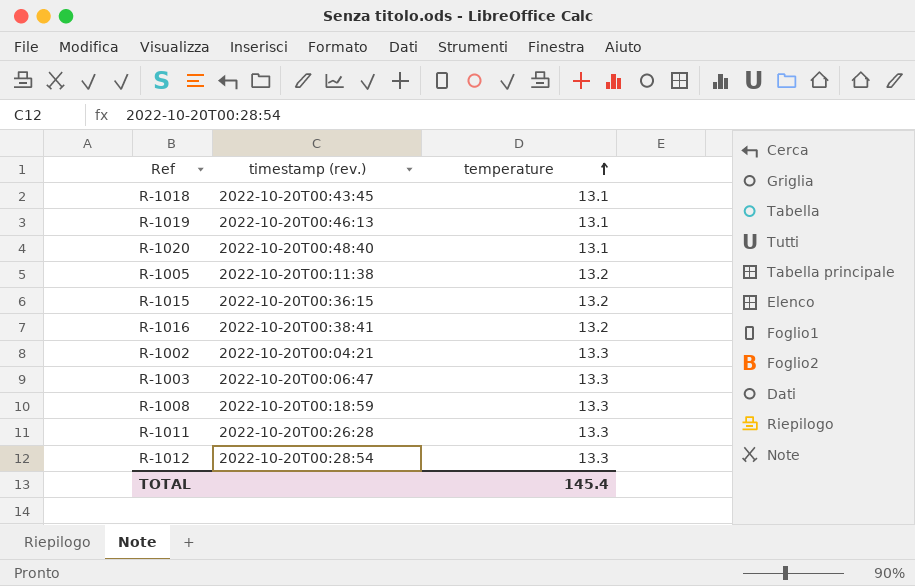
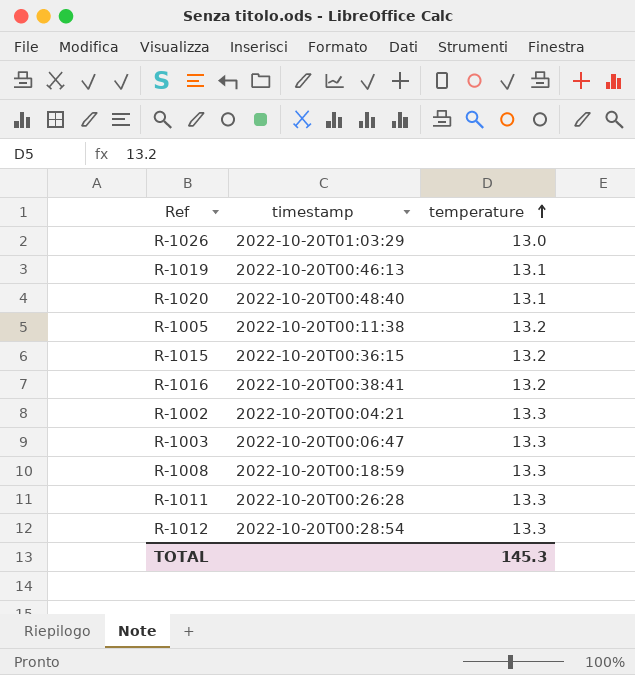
column name: timestamp (rev.) -> timestamp
row R-1018: 2022-10-20T00:43:45 | 13.1 -> none
row R-1026: none -> 2022-10-20T01:03:29 | 13.0
TOTAL | temperature: 145.4 -> 145.3

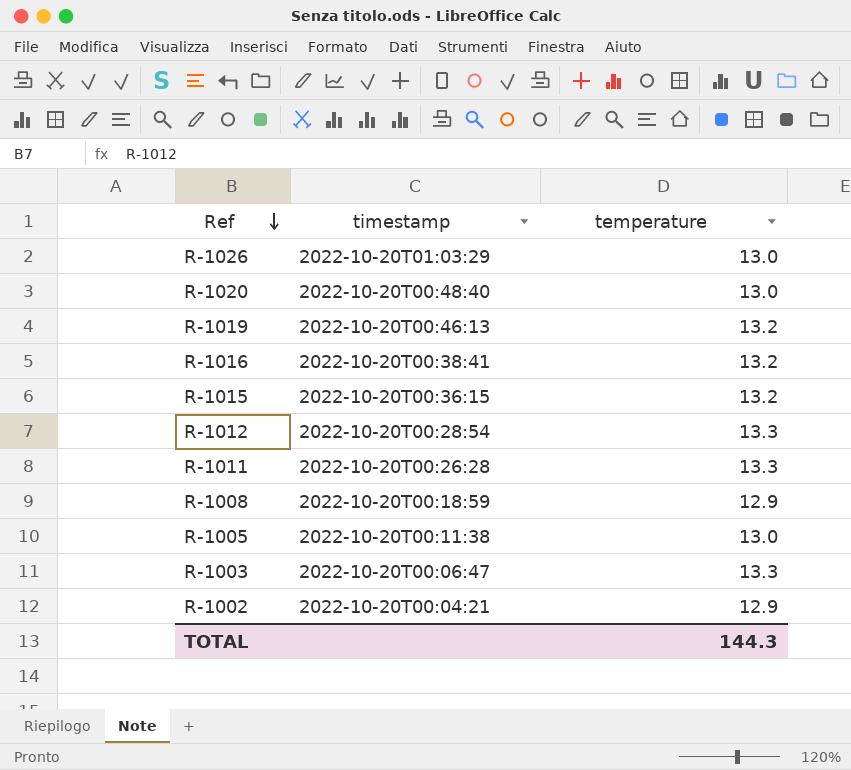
row order: temperature ascending -> Ref descending
R-1020 | temperature: 13.1 -> 13.0
R-1019 | temperature: 13.1 -> 13.2
R-1008 | temperature: 13.3 -> 12.9
R-1005 | temperature: 13.2 -> 13.0
R-1002 | temperature: 13.3 -> 12.9
TOTAL | temperature: 145.3 -> 144.3

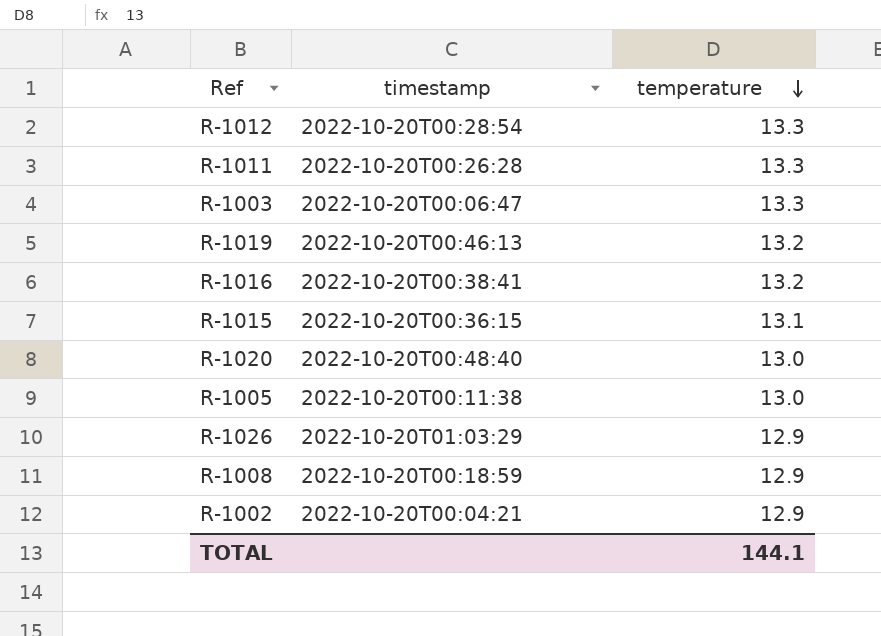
row order: Ref descending -> temperature descending
R-1015 | temperature: 13.2 -> 13.1
R-1026 | temperature: 13.0 -> 12.9
TOTAL | temperature: 144.3 -> 144.1

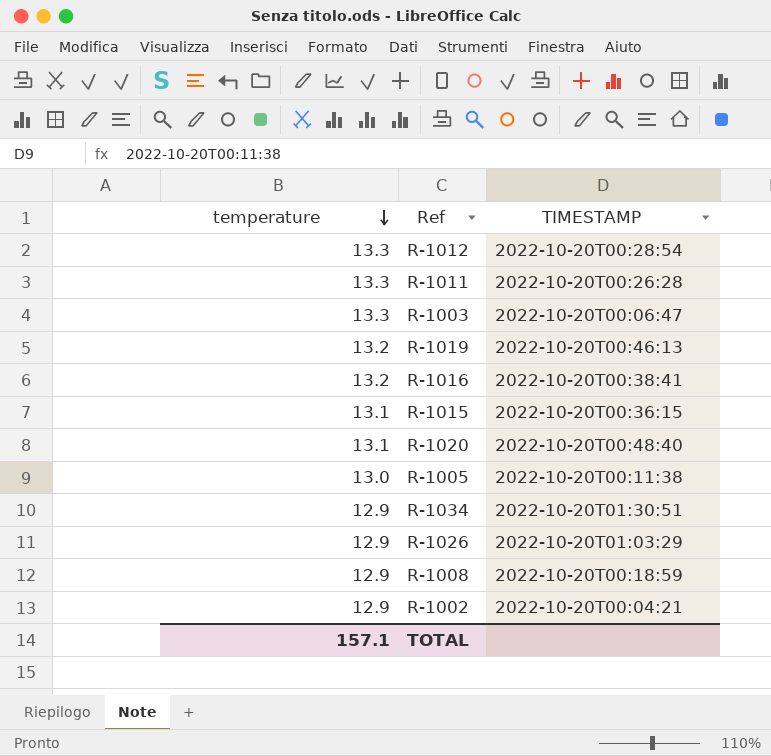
column temperature | position: 3 -> 1
column name: timestamp -> TIMESTAMP
R-1020 | temperature: 13.0 -> 13.1
row R-1034: none -> 12.9 | 2022-10-20T01:30:51
TOTAL | temperature: 144.1 -> 157.1

